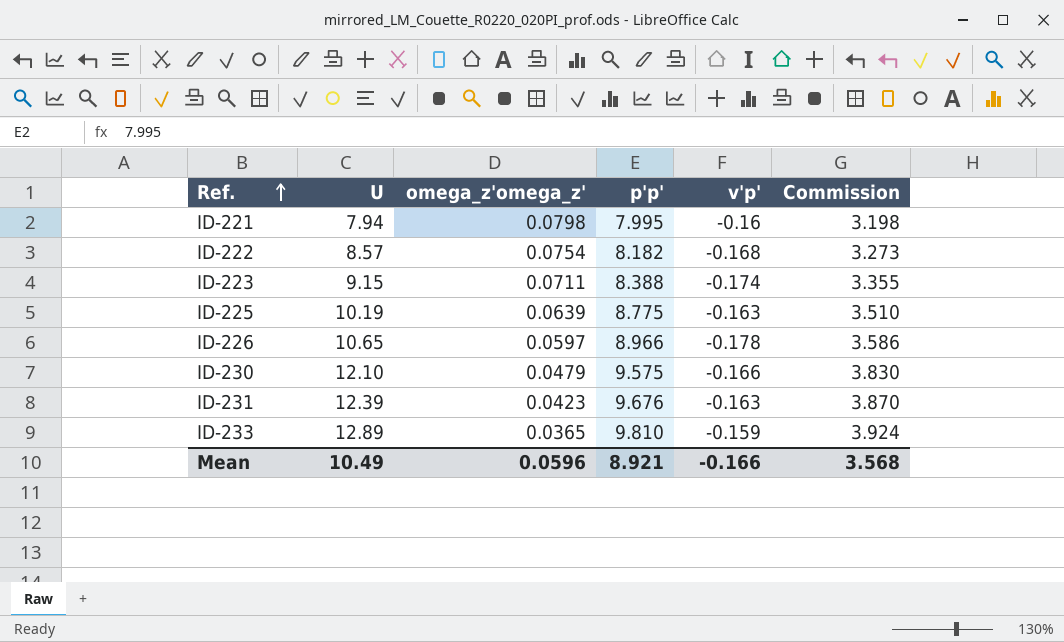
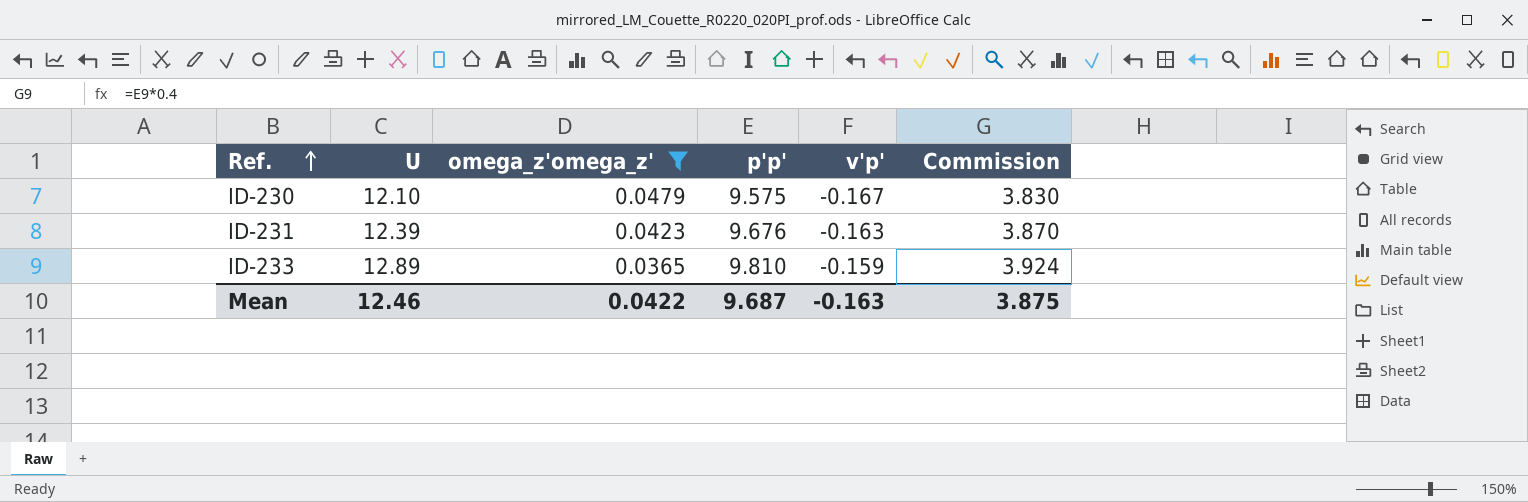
filter: none -> omega_z'omega_z' <= 0.0479
ID-230 | v'p': -0.166 -> -0.167
Mean | U: 10.49 -> 12.46
Mean | omega_z'omega_z': 0.0596 -> 0.0422
Mean | p'p': 8.921 -> 9.687
Mean | v'p': -0.166 -> -0.163
Mean | Commission: 3.568 -> 3.875

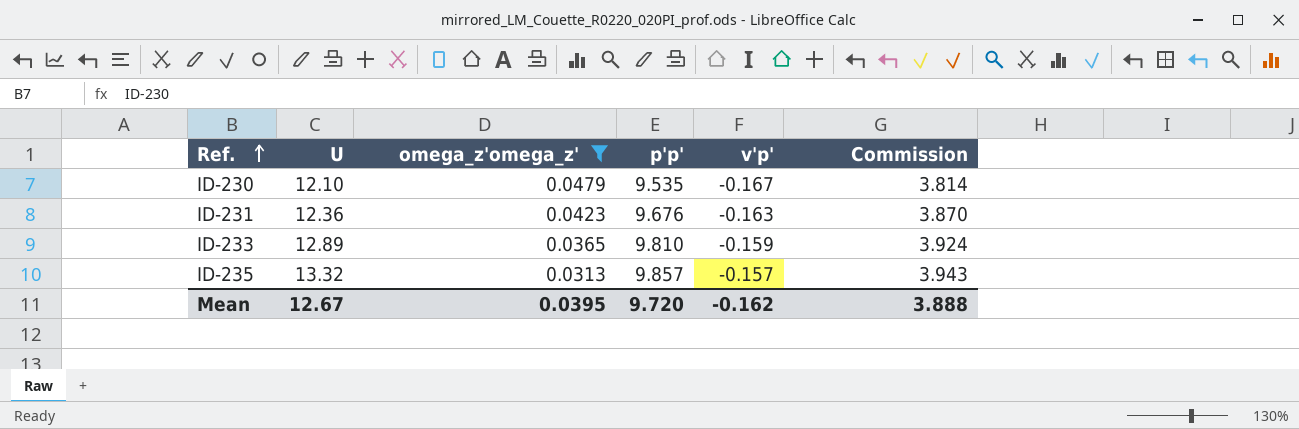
ID-230 | p'p': 9.575 -> 9.535
ID-230 | Commission: 3.830 -> 3.814
ID-231 | U: 12.39 -> 12.36
row ID-235: none -> 13.32 | 0.0313 | 9.857 | -0.157 | 3.943
Mean | U: 12.46 -> 12.67
Mean | omega_z'omega_z': 0.0422 -> 0.0395
Mean | p'p': 9.687 -> 9.720
Mean | v'p': -0.163 -> -0.162
Mean | Commission: 3.875 -> 3.888

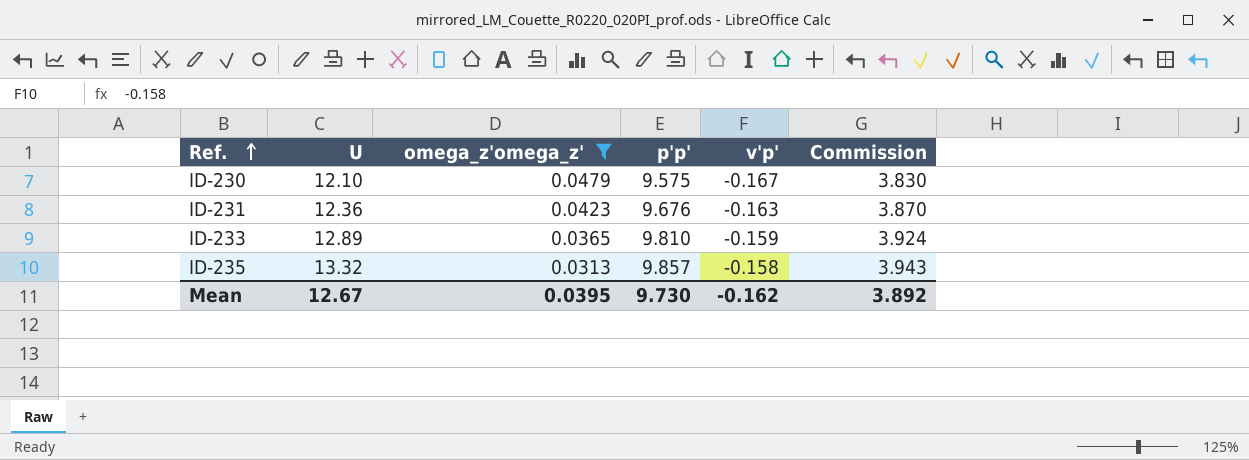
ID-230 | p'p': 9.535 -> 9.575
ID-230 | Commission: 3.814 -> 3.830
ID-235 | v'p': -0.157 -> -0.158
Mean | p'p': 9.720 -> 9.730
Mean | Commission: 3.888 -> 3.892

